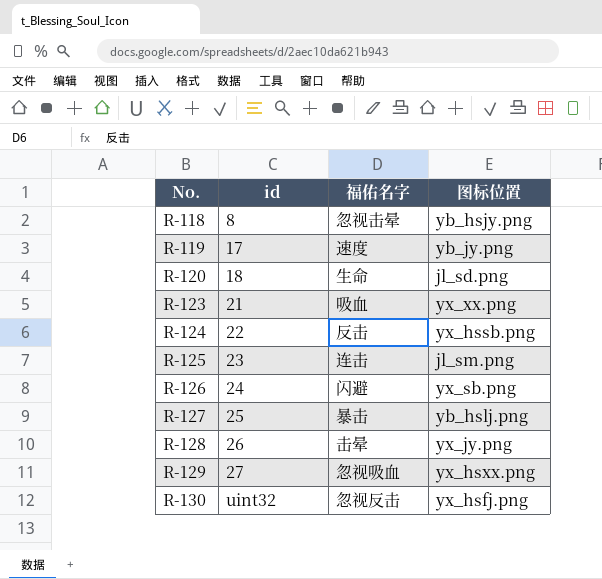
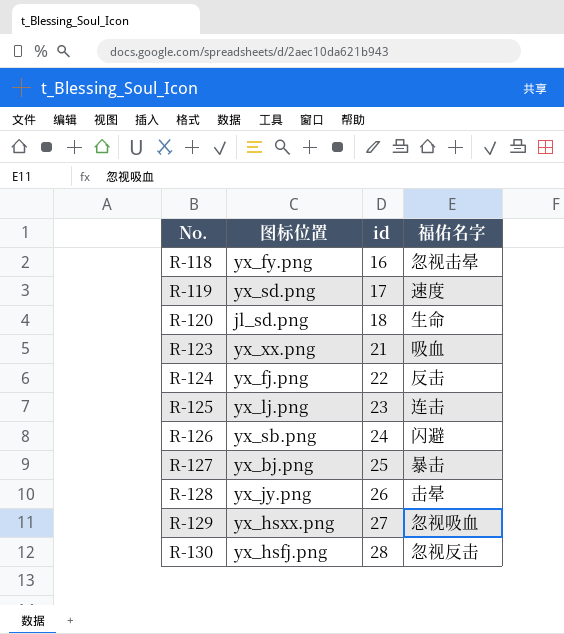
column 图标位置 | position: 4 -> 2
R-118 | 图标位置: yb_hsjy.png -> yx_fy.png
R-118 | id: 8 -> 16
R-119 | 图标位置: yb_jy.png -> yx_sd.png
R-124 | 图标位置: yx_hssb.png -> yx_fj.png
R-125 | 图标位置: jl_sm.png -> yx_lj.png
R-127 | 图标位置: yb_hslj.png -> yx_bj.png
R-130 | id: uint32 -> 28

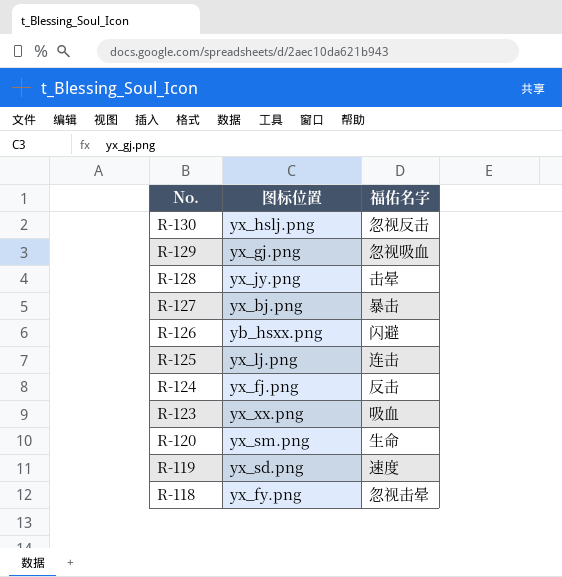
row order: No. ascending -> No. descending
column id | position: 3 -> none
R-130 | 图标位置: yx_hsfj.png -> yx_hslj.png
R-129 | 图标位置: yx_hsxx.png -> yx_gj.png
R-126 | 图标位置: yx_sb.png -> yb_hsxx.png
R-120 | 图标位置: jl_sd.png -> yx_sm.png

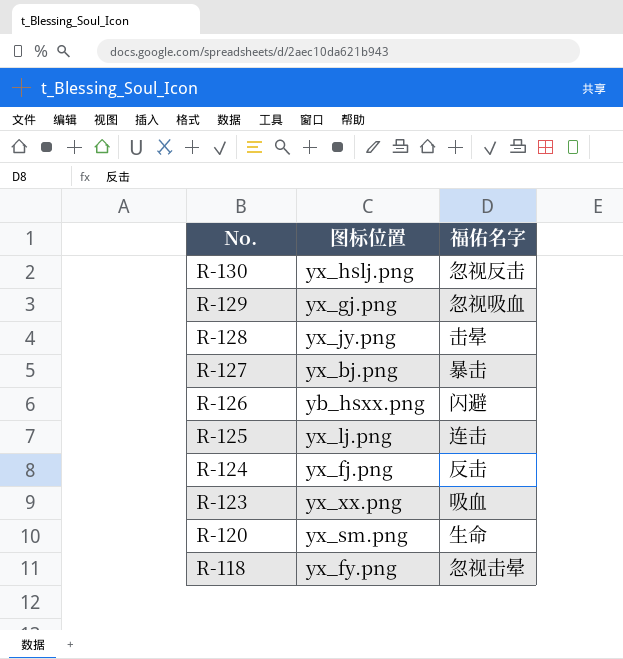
row R-119: yx_sd.png | 速度 -> none

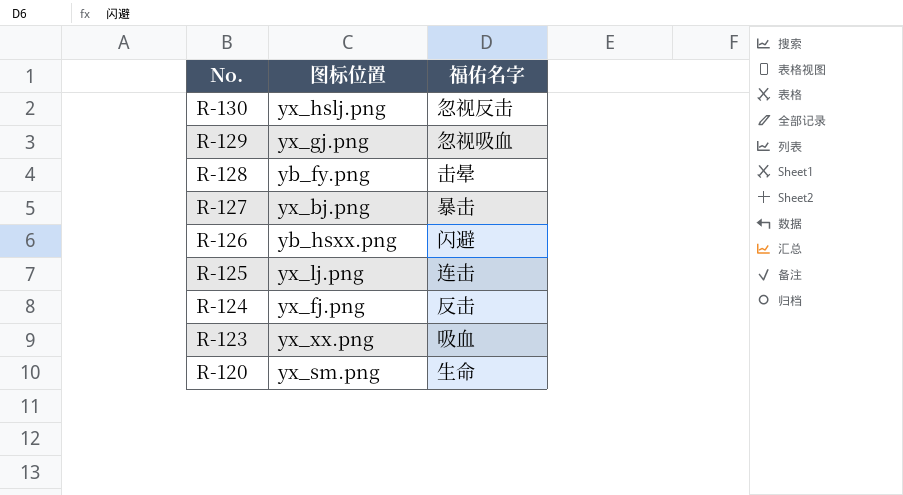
row R-118: yx_fy.png | 忽视击晕 -> none
R-128 | 图标位置: yx_jy.png -> yb_fy.png

